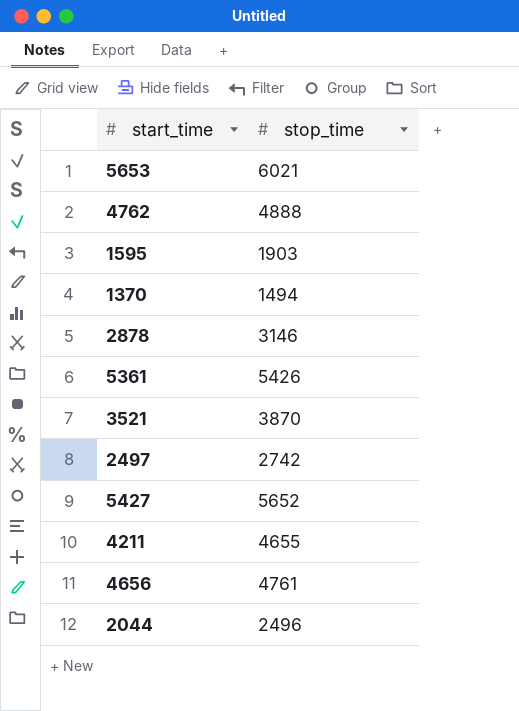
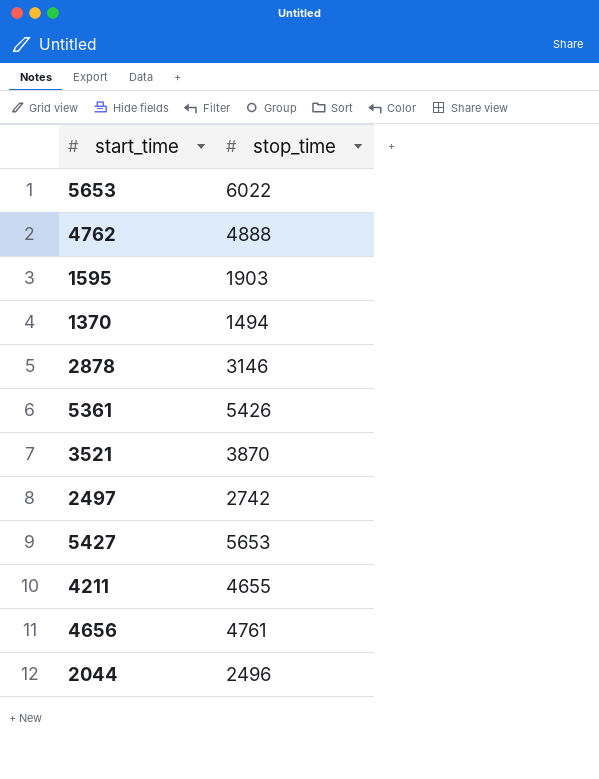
5653 | stop_time: 6021 -> 6022
5427 | stop_time: 5652 -> 5653

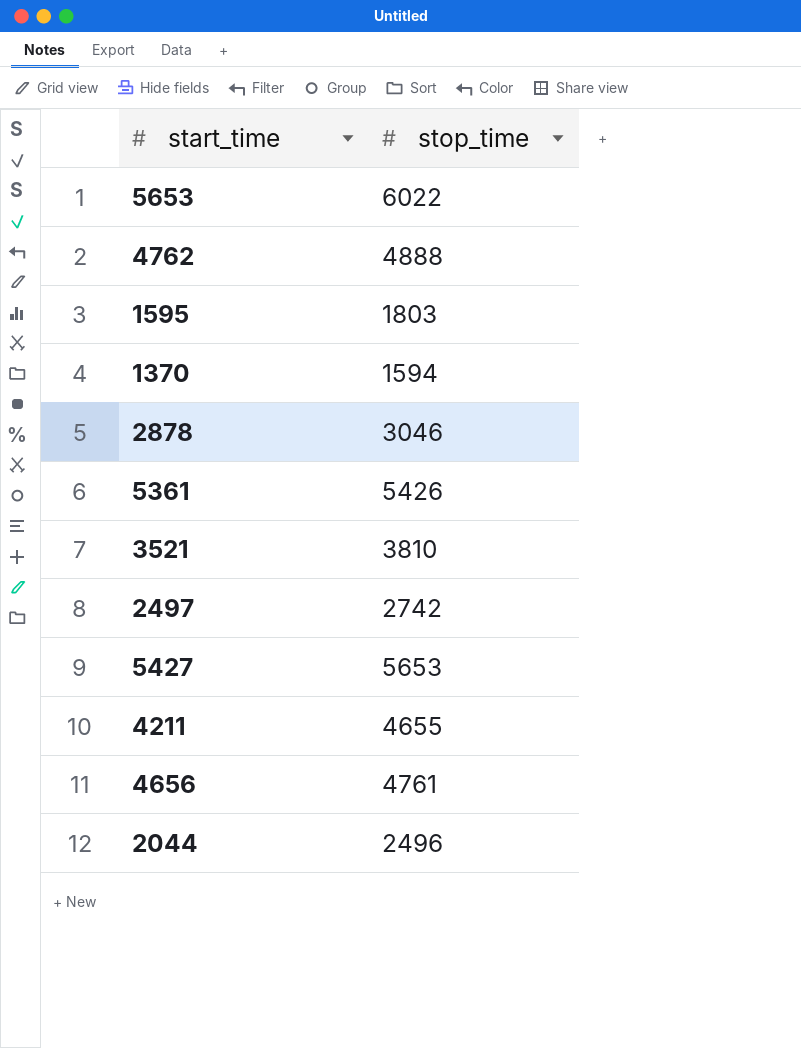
1595 | stop_time: 1903 -> 1803
1370 | stop_time: 1494 -> 1594
2878 | stop_time: 3146 -> 3046
3521 | stop_time: 3870 -> 3810

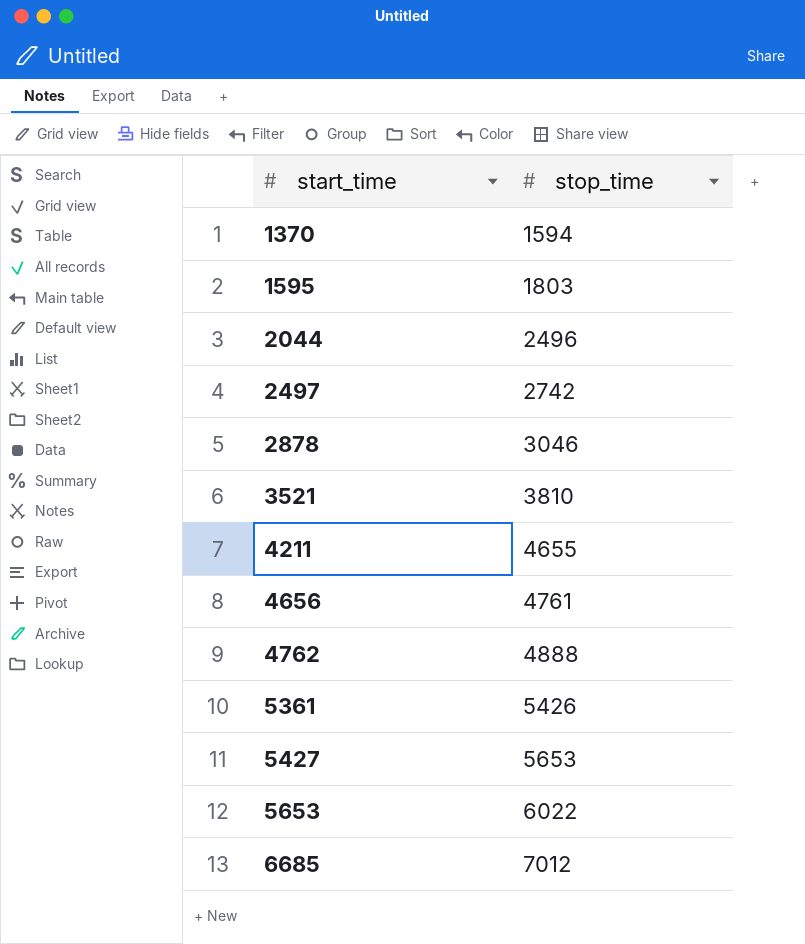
row order: none -> start_time ascending
row 6685: none -> 7012

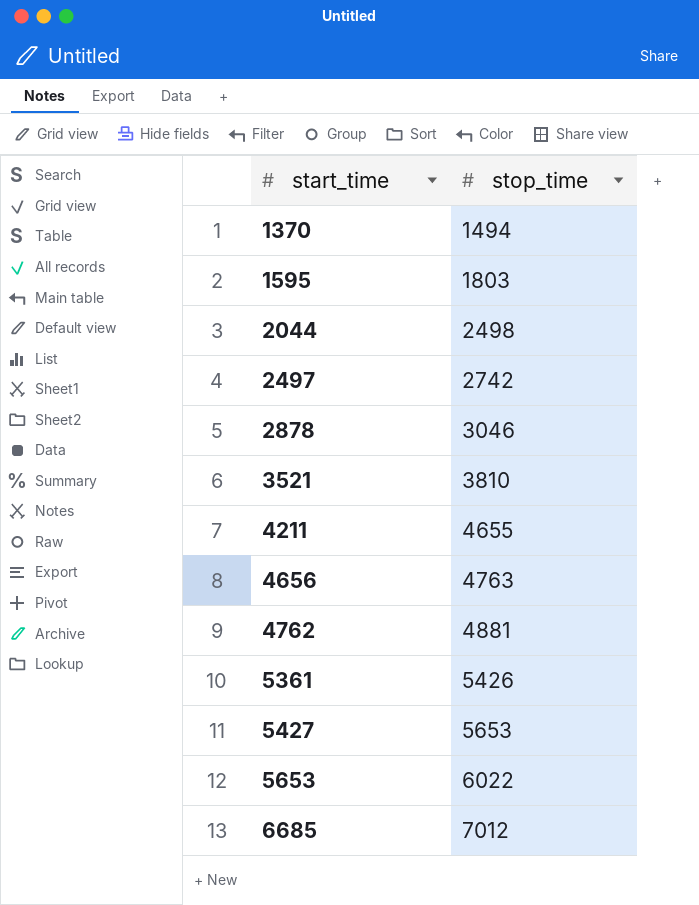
1370 | stop_time: 1594 -> 1494
2044 | stop_time: 2496 -> 2498
4656 | stop_time: 4761 -> 4763
4762 | stop_time: 4888 -> 4881

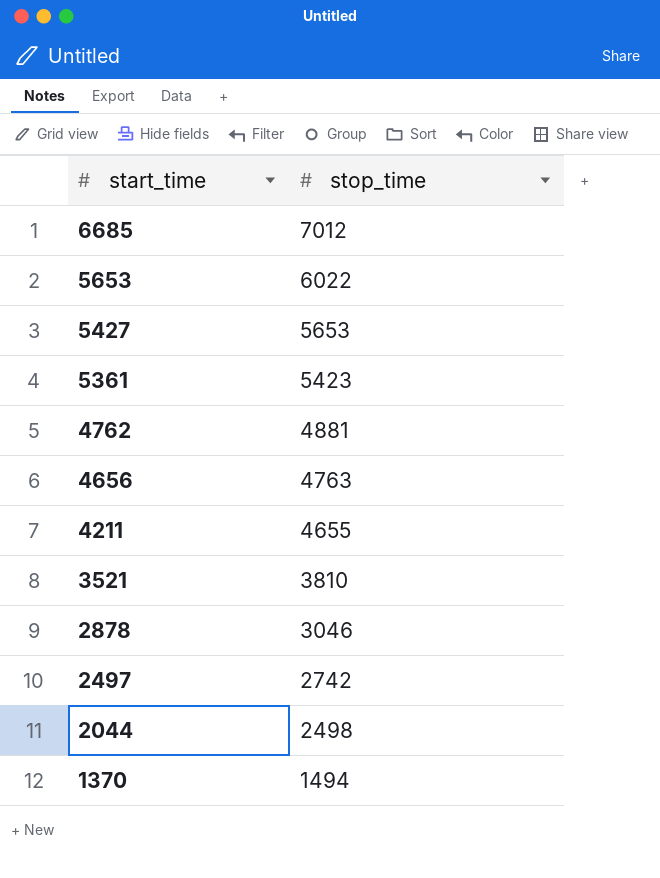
row order: start_time ascending -> start_time descending
row 1595: 1803 -> none
5361 | stop_time: 5426 -> 5423

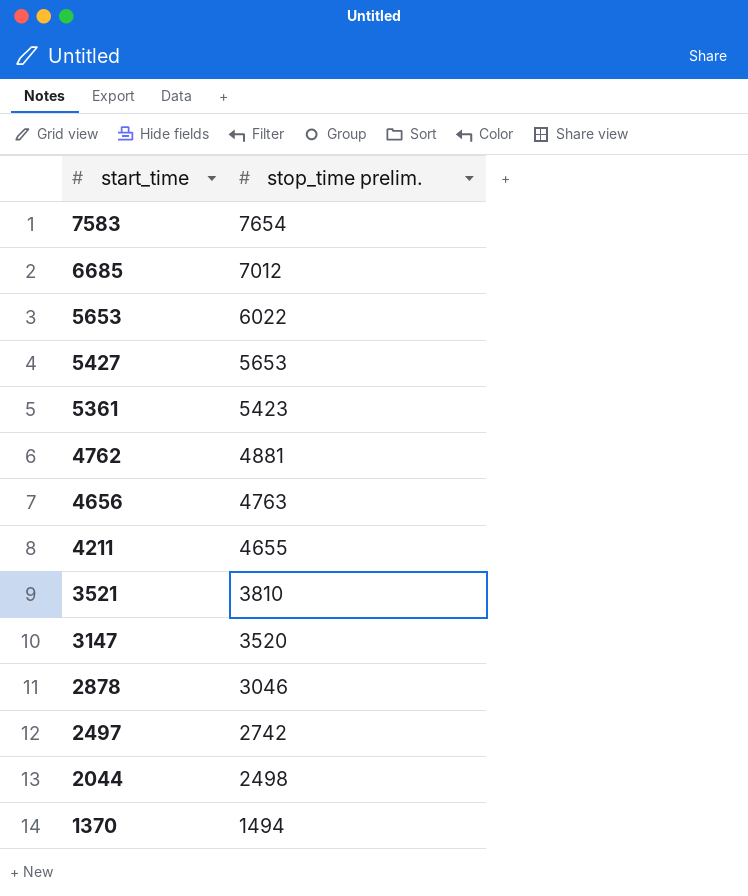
column name: stop_time -> stop_time prelim.
row 7583: none -> 7654
row 3147: none -> 3520

